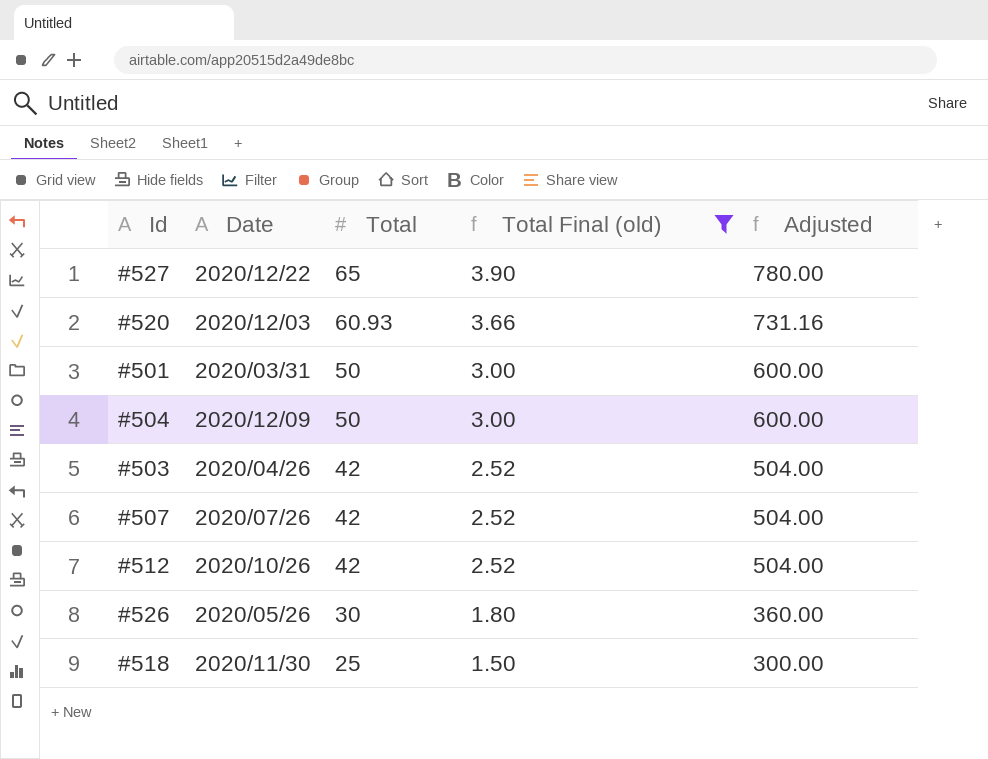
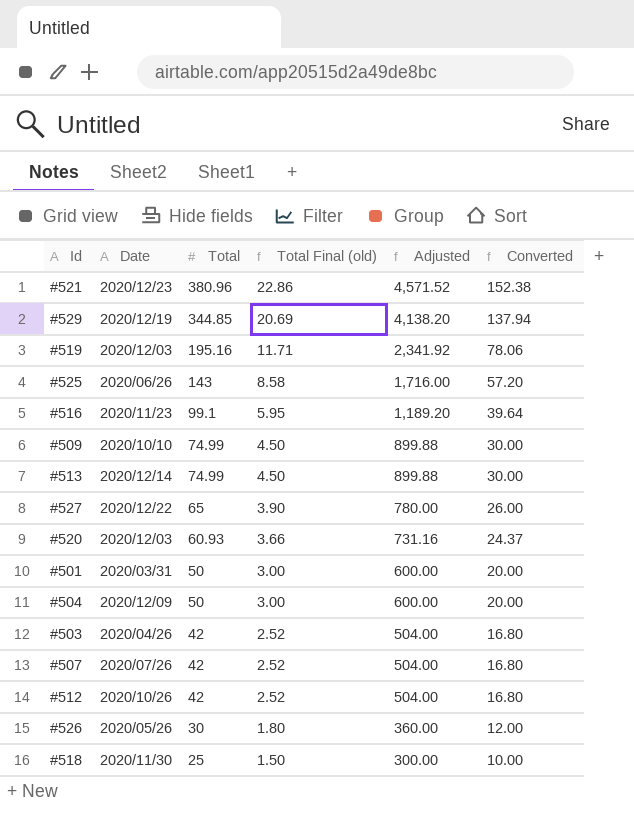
filter: Total Final (old) <= 3.90 -> none
column Converted | formula: none -> [Total] * 0.4

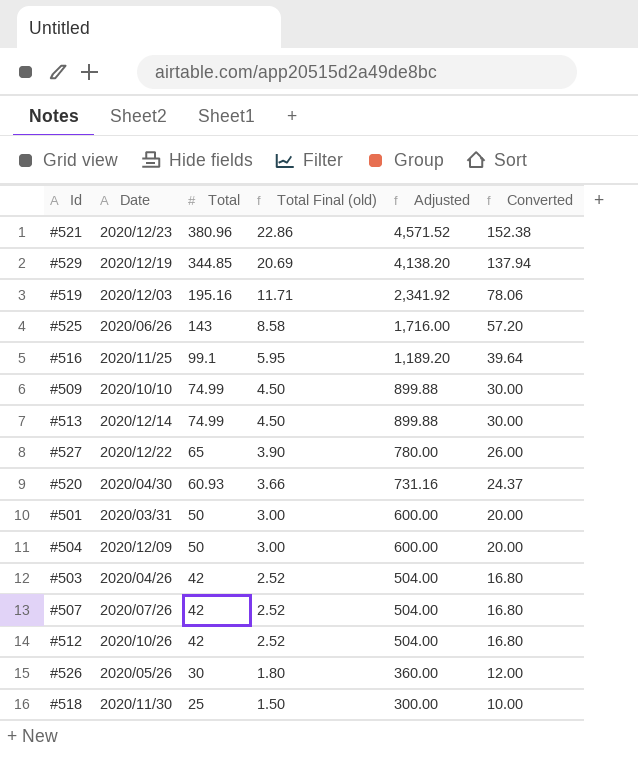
#516 | Date: 2020/11/23 -> 2020/11/25
#520 | Date: 2020/12/03 -> 2020/04/30

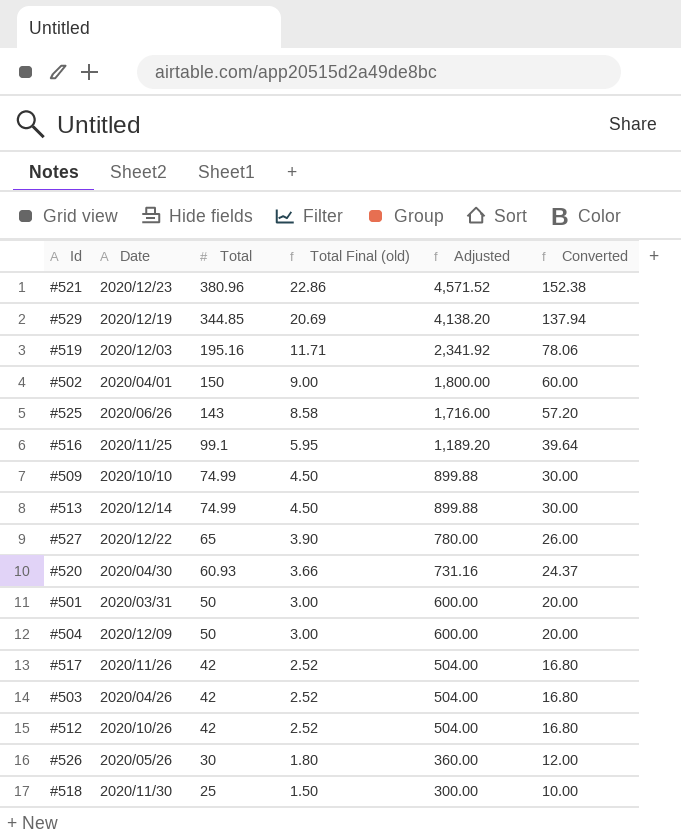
row #507: 2020/07/26 | 42 | 2.52 | 504.00 | 16.80 -> none
row #502: none -> 2020/04/01 | 150 | 9.00 | 1,800.00 | 60.00
row #517: none -> 2020/11/26 | 42 | 2.52 | 504.00 | 16.80

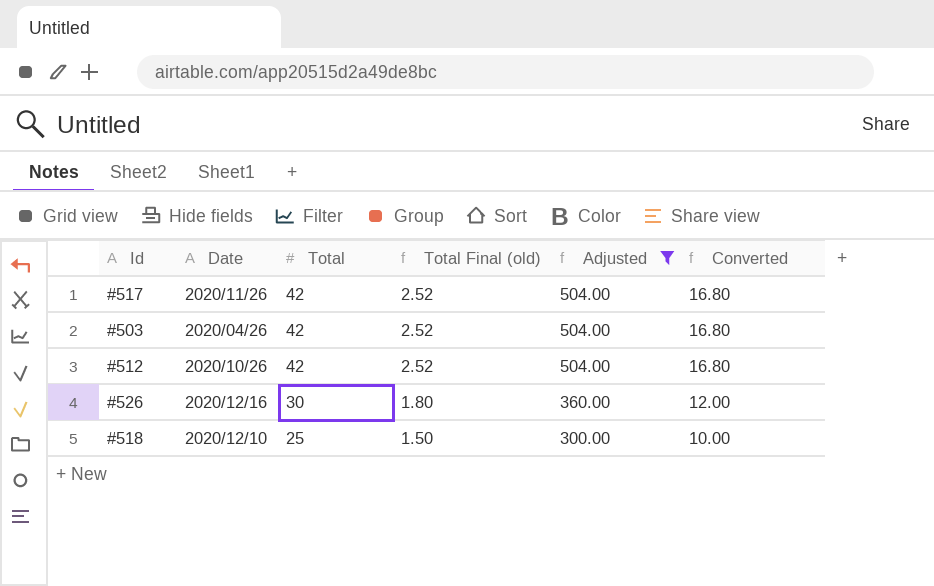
filter: none -> Adjusted <= 504.00
#526 | Date: 2020/05/26 -> 2020/12/16
#518 | Date: 2020/11/30 -> 2020/12/10

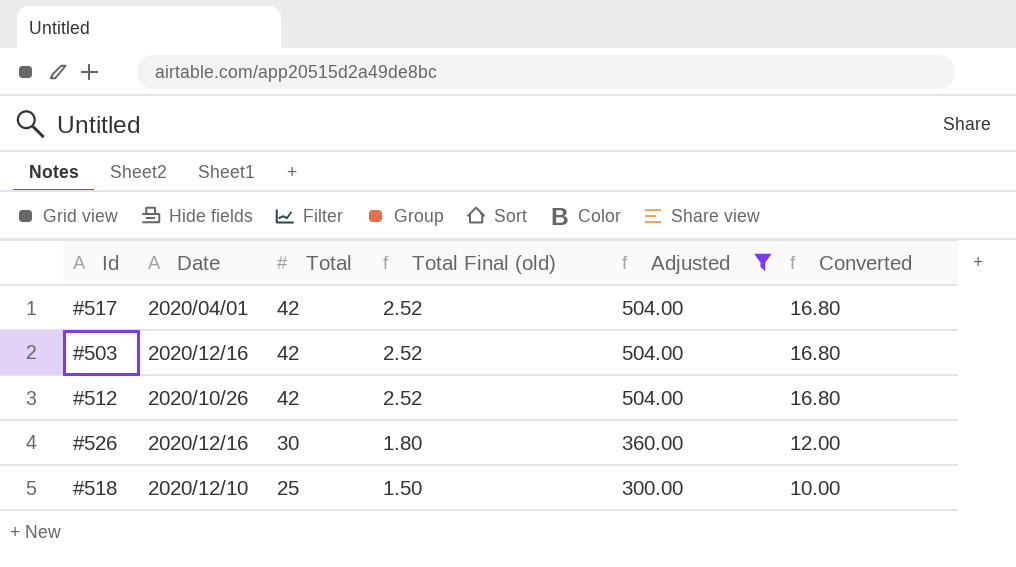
#517 | Date: 2020/11/26 -> 2020/04/01
#503 | Date: 2020/04/26 -> 2020/12/16

